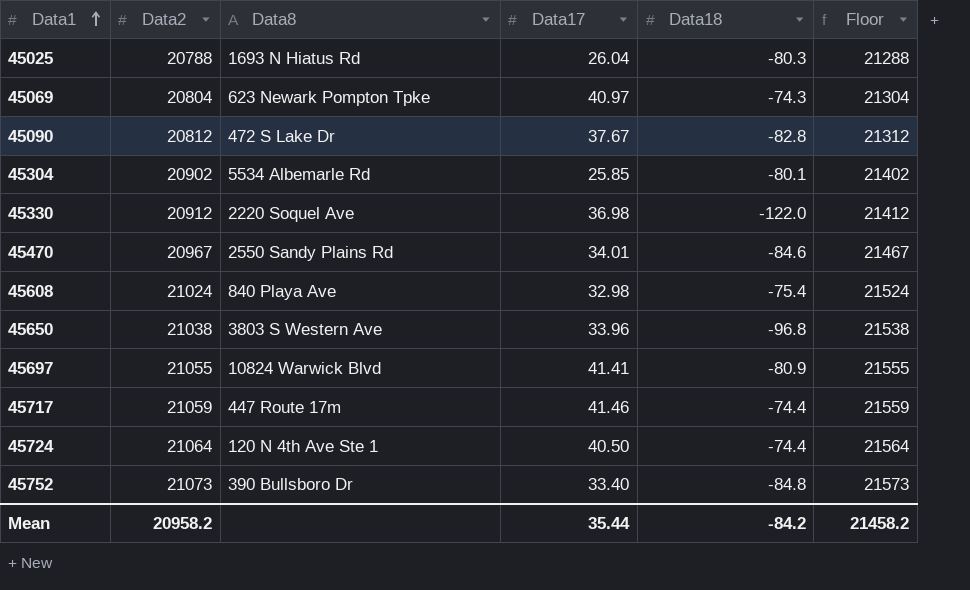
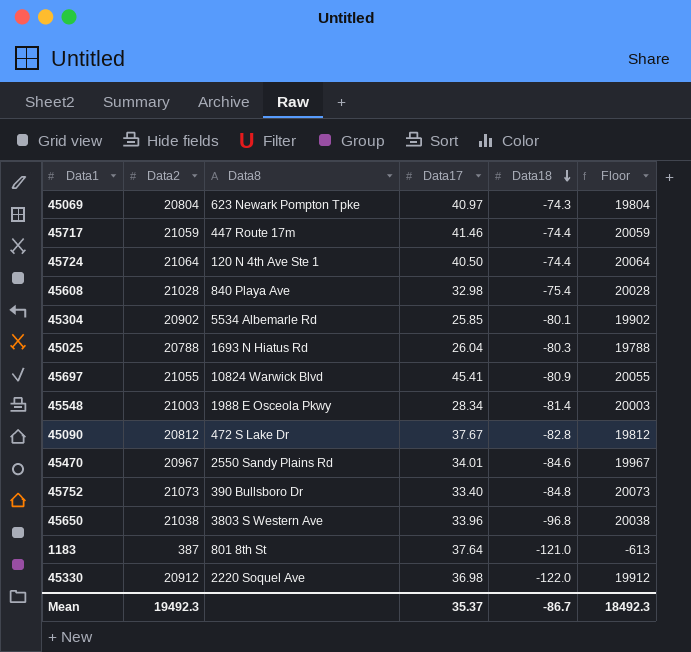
row order: Data1 ascending -> Data18 descending
column Floor | formula: [Data2] + 500 -> [Data2] - 1000
45608 | Data2: 21024 -> 21028
45697 | Data17: 41.41 -> 45.41
row 45548: none -> 21003 | 1988 E Osceola Pkwy | 28.34 | -81.4 | 20003
row 1183: none -> 387 | 801 8th St | 37.64 | -121.0 | -613
Mean | Data2: 20958.2 -> 19492.3
Mean | Data17: 35.44 -> 35.37
Mean | Data18: -84.2 -> -86.7
Mean | Floor: 21458.2 -> 18492.3

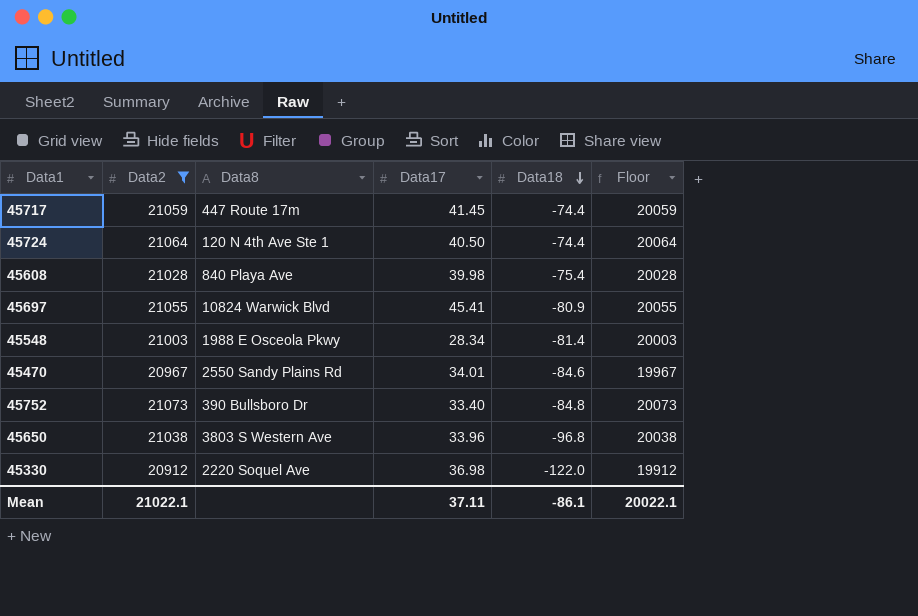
filter: none -> Data2 >= 20912
45717 | Data17: 41.46 -> 41.45
45608 | Data17: 32.98 -> 39.98
Mean | Data2: 19492.3 -> 21022.1
Mean | Data17: 35.37 -> 37.11
Mean | Data18: -86.7 -> -86.1
Mean | Floor: 18492.3 -> 20022.1

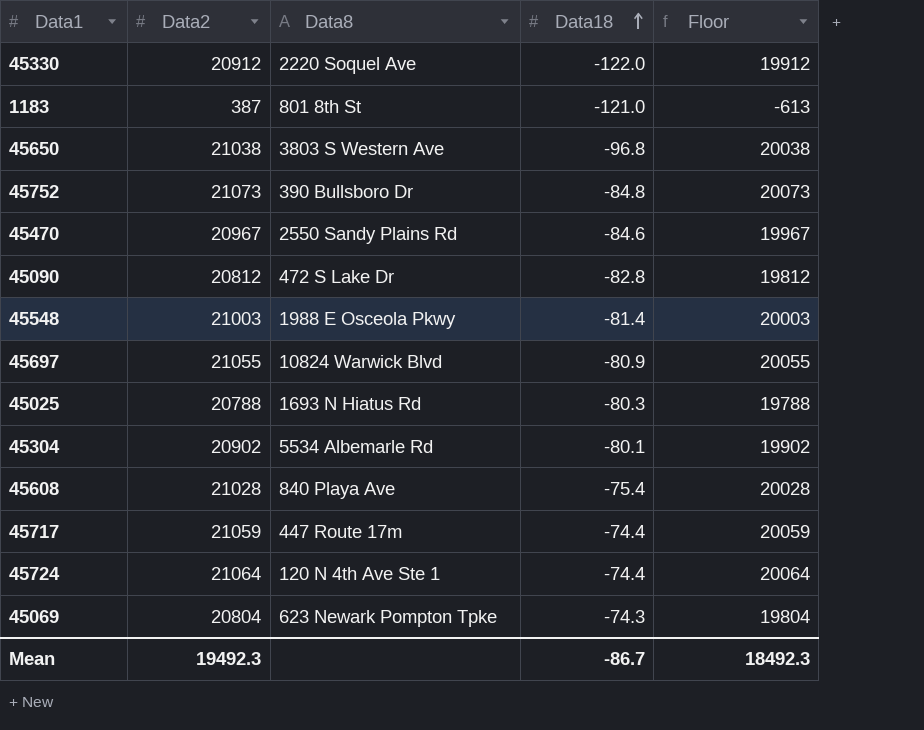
filter: Data2 >= 20912 -> none
row order: Data18 descending -> Data18 ascending
column Data17 | position: 4 -> none
Mean | Data2: 21022.1 -> 19492.3
Mean | Data18: -86.1 -> -86.7
Mean | Floor: 20022.1 -> 18492.3

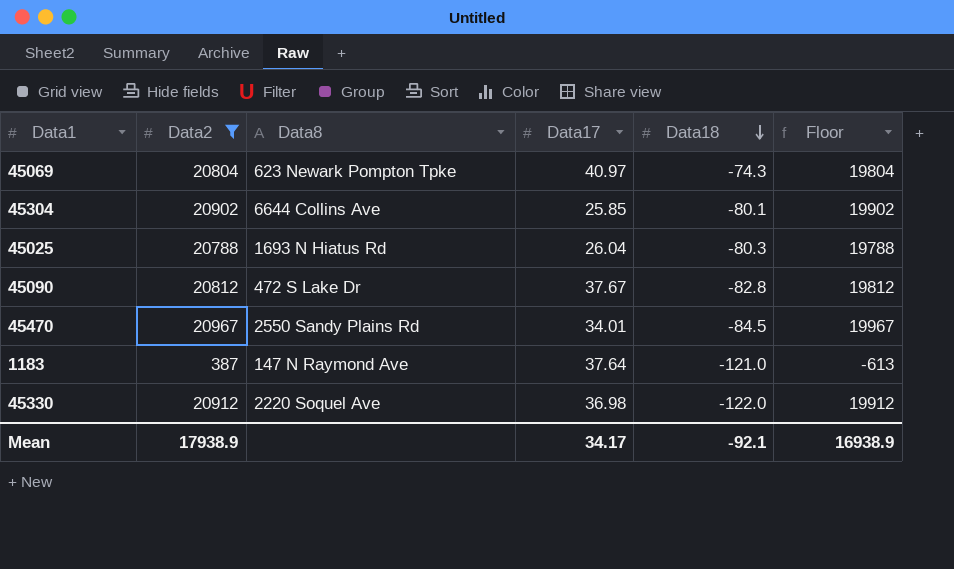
filter: none -> Data2 <= 20967
row order: Data18 ascending -> Data18 descending
column Data17 | position: none -> 4
45304 | Data8: 5534 Albemarle Rd -> 6644 Collins Ave
45470 | Data18: -84.6 -> -84.5
1183 | Data8: 801 8th St -> 147 N Raymond Ave
Mean | Data2: 19492.3 -> 17938.9
Mean | Data18: -86.7 -> -92.1
Mean | Floor: 18492.3 -> 16938.9

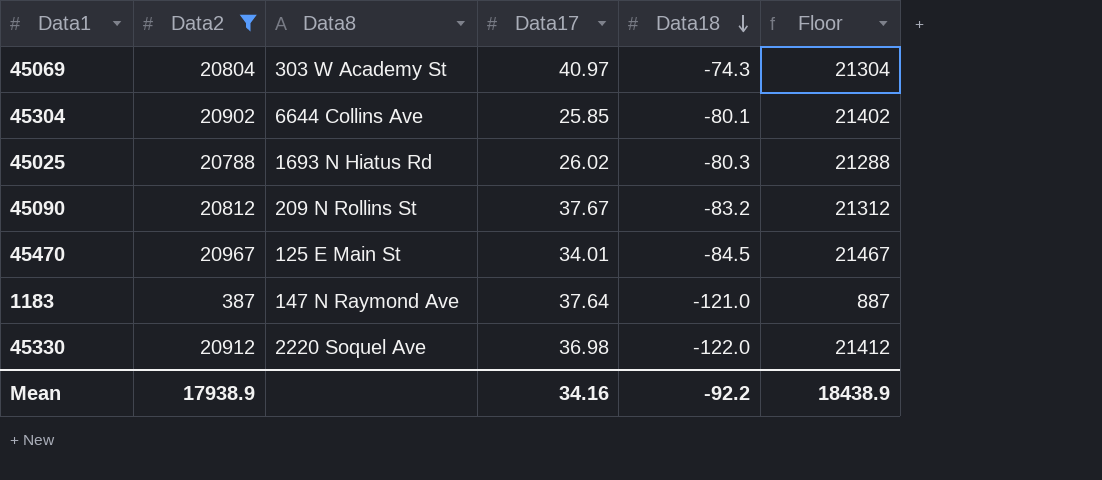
column Floor | formula: [Data2] - 1000 -> [Data2] + 500
45069 | Data8: 623 Newark Pompton Tpke -> 303 W Academy St
45025 | Data17: 26.04 -> 26.02
45090 | Data8: 472 S Lake Dr -> 209 N Rollins St
45090 | Data18: -82.8 -> -83.2
45470 | Data8: 2550 Sandy Plains Rd -> 125 E Main St
Mean | Data17: 34.17 -> 34.16
Mean | Data18: -92.1 -> -92.2
Mean | Floor: 16938.9 -> 18438.9

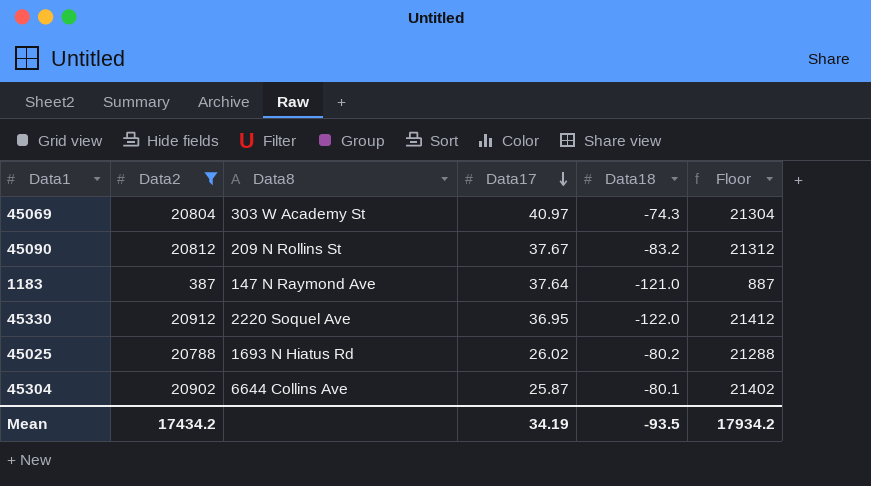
row order: Data18 descending -> Data17 descending
row 45470: 20967 | 125 E Main St | 34.01 | -84.5 | 21467 -> none
45330 | Data17: 36.98 -> 36.95
45025 | Data18: -80.3 -> -80.2
45304 | Data17: 25.85 -> 25.87
Mean | Data2: 17938.9 -> 17434.2
Mean | Data17: 34.16 -> 34.19
Mean | Data18: -92.2 -> -93.5
Mean | Floor: 18438.9 -> 17934.2

